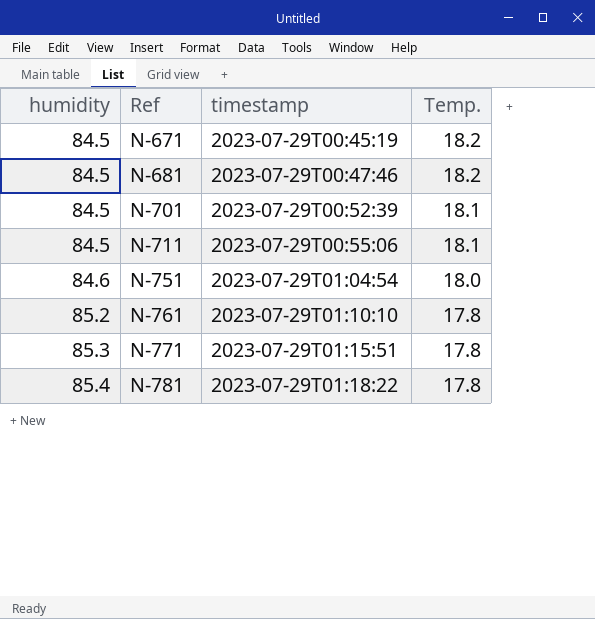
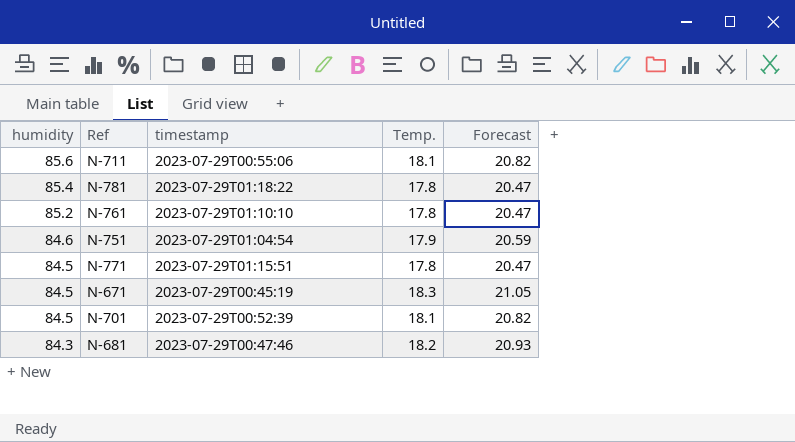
row order: humidity ascending -> humidity descending
column Forecast | formula: none -> [Temp.] * 1.15
N-711 | humidity: 84.5 -> 85.6
N-751 | Temp.: 18.0 -> 17.9
N-771 | humidity: 85.3 -> 84.5
N-671 | Temp.: 18.2 -> 18.3
N-681 | humidity: 84.5 -> 84.3

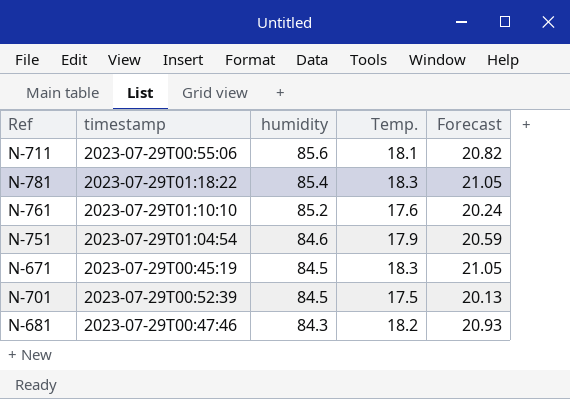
column humidity | position: 1 -> 3
row N-771: 84.5 | 2023-07-29T01:15:51 | 17.8 | 20.47 -> none
N-781 | Temp.: 17.8 -> 18.3
N-781 | Forecast: 20.47 -> 21.05
N-761 | Temp.: 17.8 -> 17.6
N-761 | Forecast: 20.47 -> 20.24
N-701 | Temp.: 18.1 -> 17.5
N-701 | Forecast: 20.82 -> 20.13

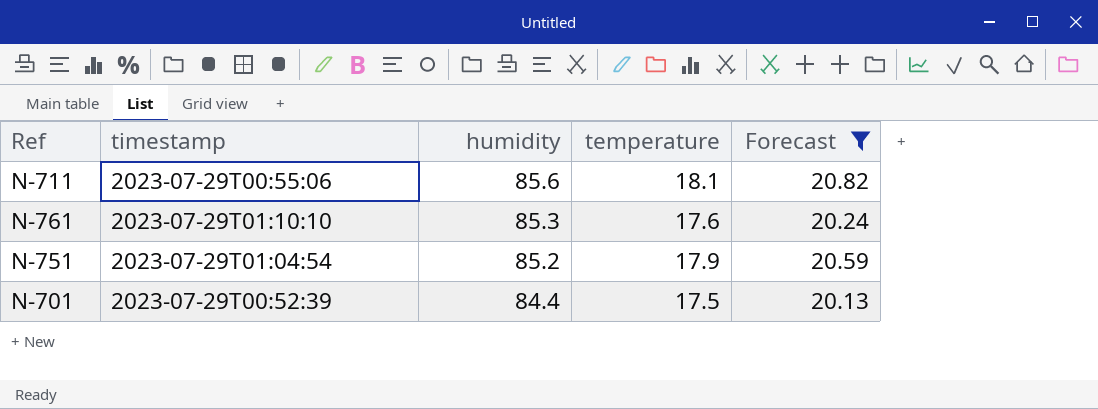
filter: none -> Forecast <= 20.82
column name: Temp. -> temperature
N-761 | humidity: 85.2 -> 85.3
N-751 | humidity: 84.6 -> 85.2
N-701 | humidity: 84.5 -> 84.4

